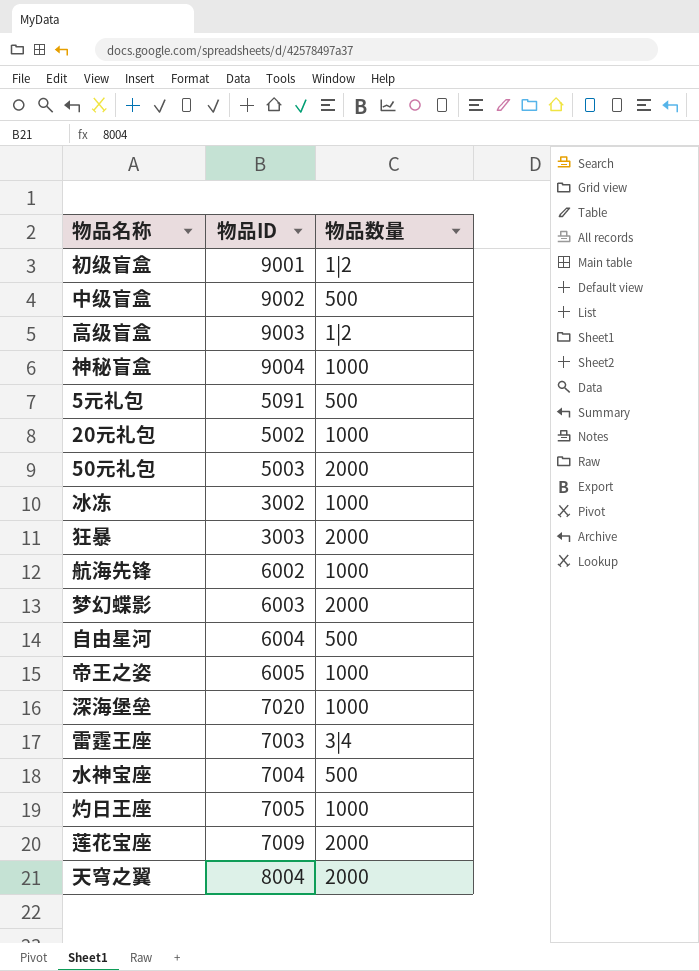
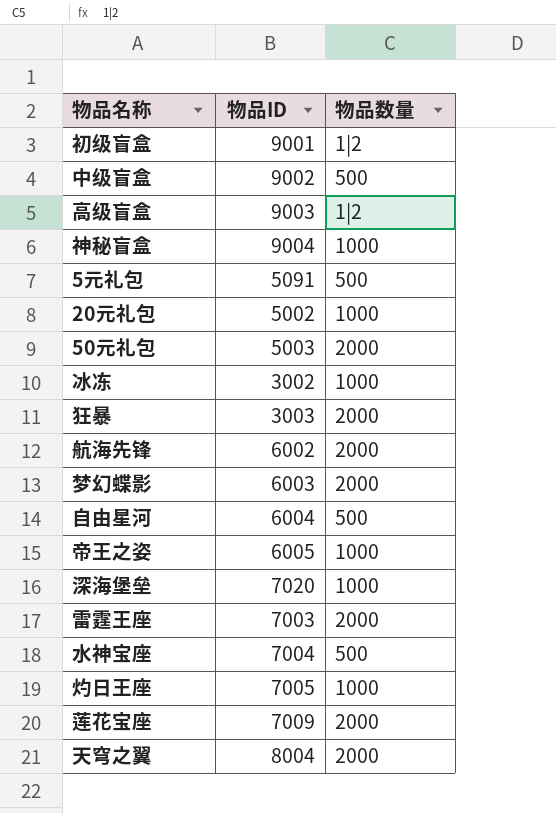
航海先锋 | 物品数量: 1000 -> 2000
雷霆王座 | 物品数量: 3|4 -> 2000

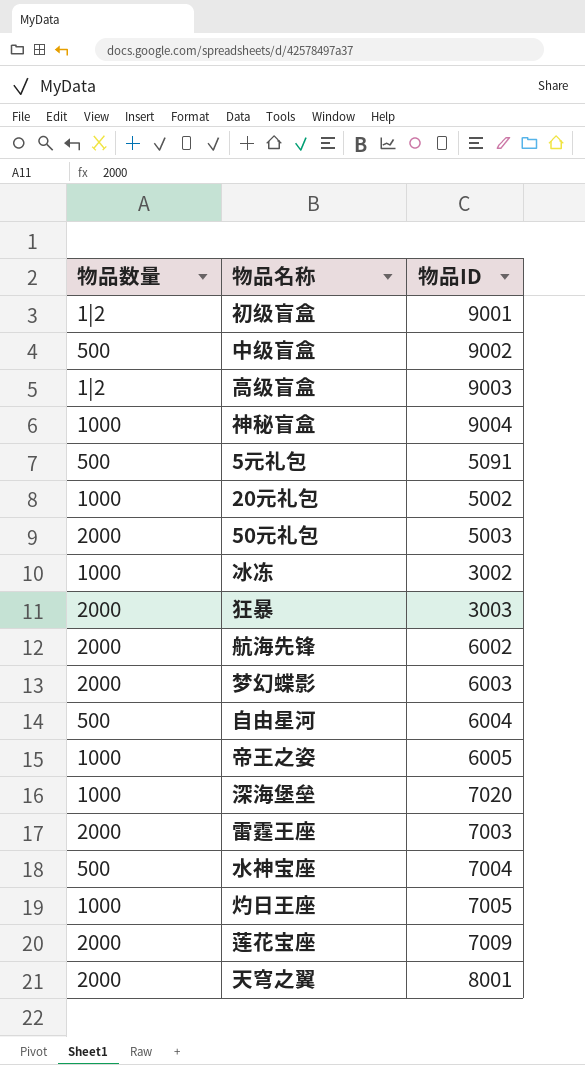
column 物品数量 | position: 3 -> 1
天穹之翼 | 物品ID: 8004 -> 8001

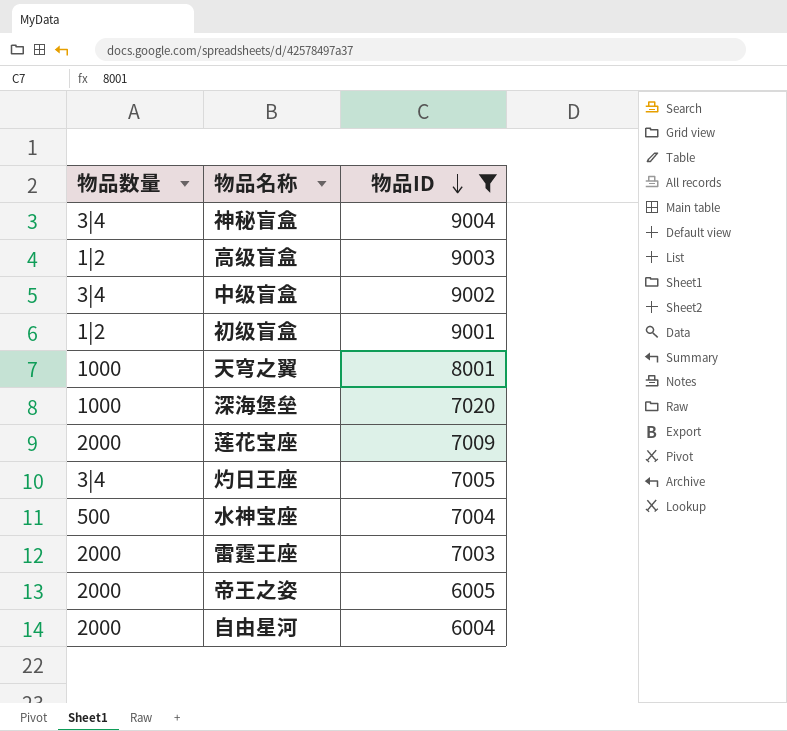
filter: none -> 物品ID >= 6004
row order: none -> 物品ID descending
神秘盲盒 | 物品数量: 1000 -> 3|4
中级盲盒 | 物品数量: 500 -> 3|4
天穹之翼 | 物品数量: 2000 -> 1000
灼日王座 | 物品数量: 1000 -> 3|4
帝王之姿 | 物品数量: 1000 -> 2000
自由星河 | 物品数量: 500 -> 2000

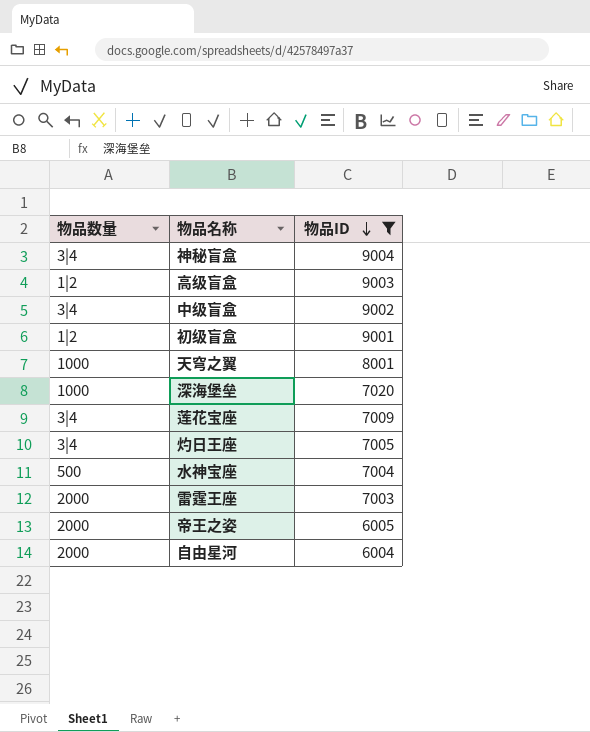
莲花宝座 | 物品数量: 2000 -> 3|4

